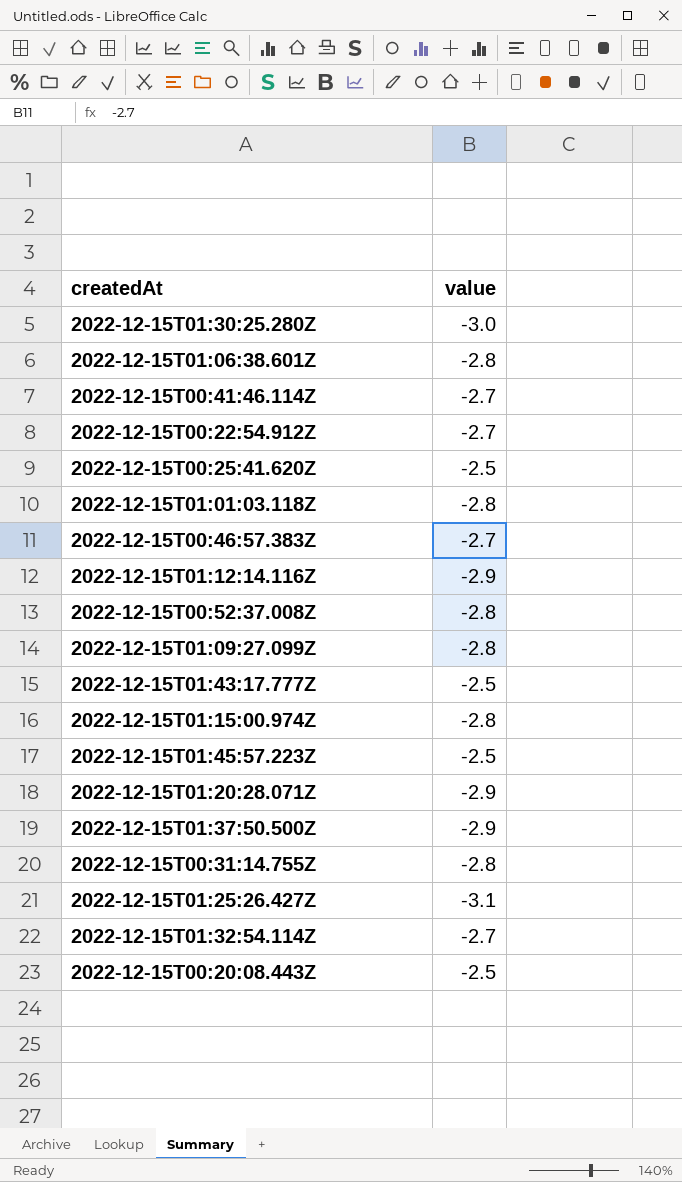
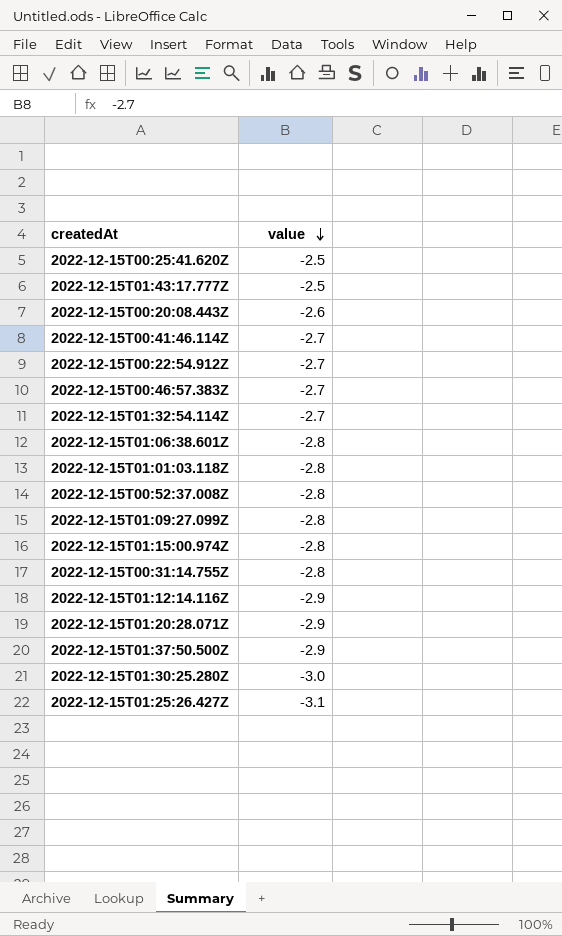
row order: none -> value descending
row 2022-12-15T01:45:57.223Z: -2.5 -> none
2022-12-15T00:20:08.443Z | value: -2.5 -> -2.6

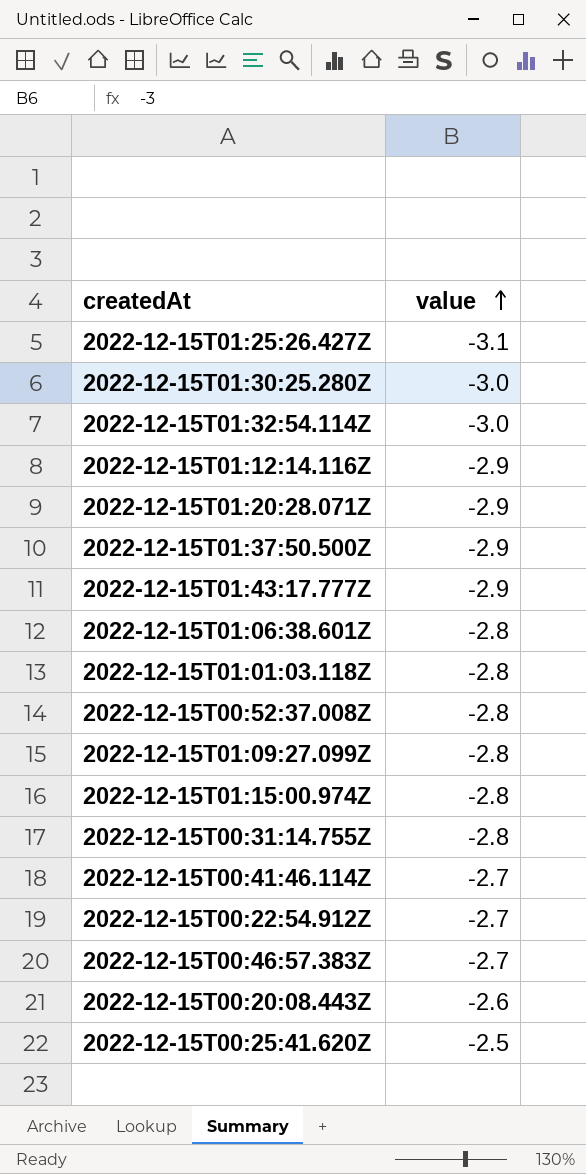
row order: value descending -> value ascending
2022-12-15T01:32:54.114Z | value: -2.7 -> -3.0
2022-12-15T01:43:17.777Z | value: -2.5 -> -2.9

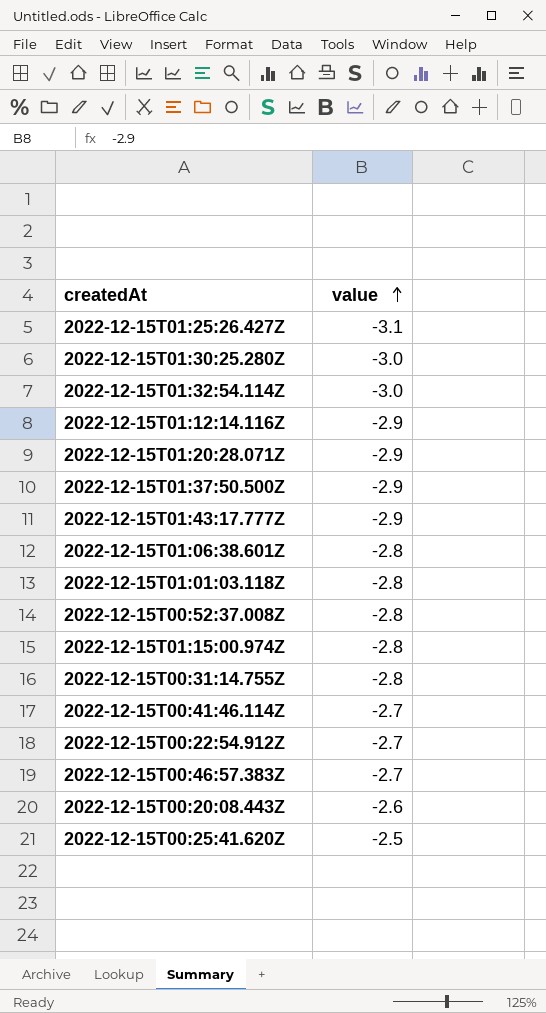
row 2022-12-15T01:09:27.099Z: -2.8 -> none

